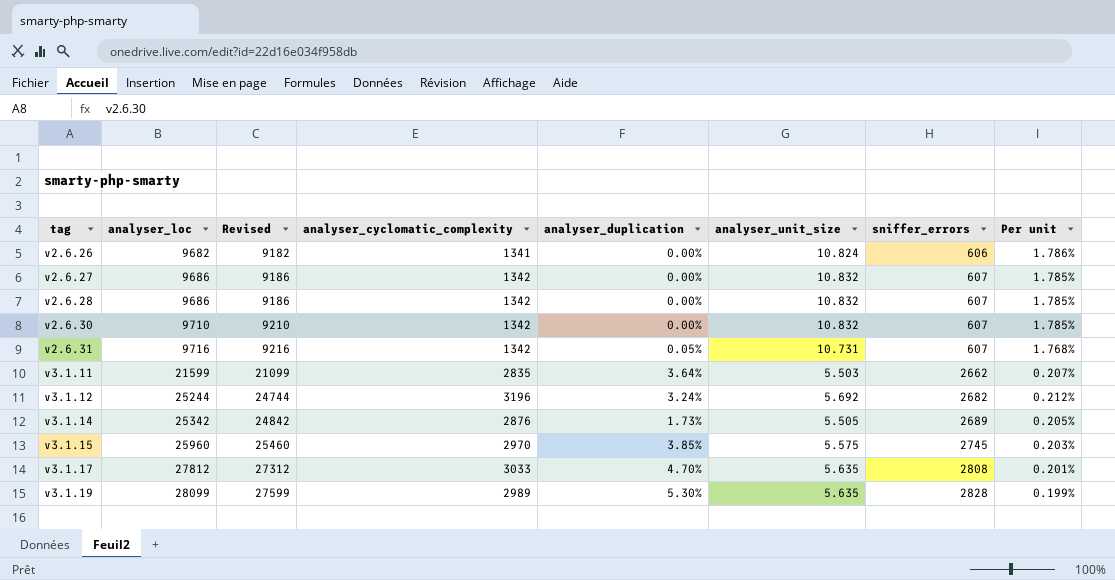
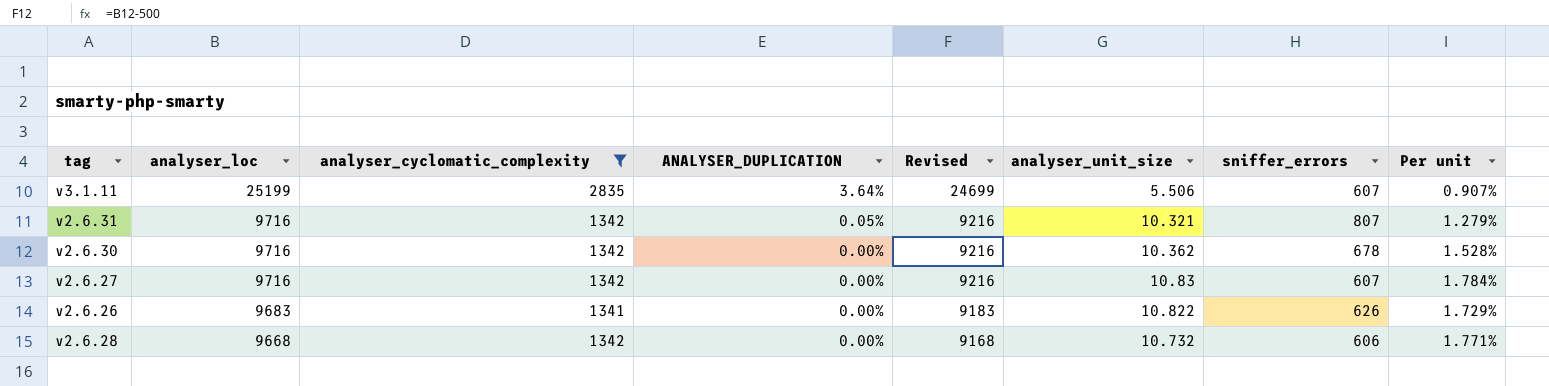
filter: none -> analyser_cyclomatic_complexity <= 2835
row order: tag ascending -> analyser_loc descending
column name: analyser_duplication -> ANALYSER_DUPLICATION
column Revised | position: 3 -> 5
v3.1.11 | analyser_loc: 21599 -> 25199
v3.1.11 | Revised: 21099 -> 24699
v3.1.11 | analyser_unit_size: 5.503 -> 5.506
v3.1.11 | sniffer_errors: 2662 -> 607
v3.1.11 | Per unit: 0.207% -> 0.907%
v2.6.31 | analyser_unit_size: 10.731 -> 10.321
v2.6.31 | sniffer_errors: 607 -> 807
v2.6.31 | Per unit: 1.768% -> 1.279%
v2.6.30 | analyser_loc: 9710 -> 9716
v2.6.30 | Revised: 9210 -> 9216
v2.6.30 | analyser_unit_size: 10.832 -> 10.362
v2.6.30 | sniffer_errors: 607 -> 678
v2.6.30 | Per unit: 1.785% -> 1.528%
v2.6.27 | analyser_loc: 9686 -> 9716
v2.6.27 | Revised: 9186 -> 9216
v2.6.27 | analyser_unit_size: 10.832 -> 10.83
v2.6.27 | Per unit: 1.785% -> 1.784%
v2.6.26 | analyser_loc: 9682 -> 9683
v2.6.26 | Revised: 9182 -> 9183
v2.6.26 | analyser_unit_size: 10.824 -> 10.822
v2.6.26 | sniffer_errors: 606 -> 626
v2.6.26 | Per unit: 1.786% -> 1.729%
v2.6.28 | analyser_loc: 9686 -> 9668
v2.6.28 | Revised: 9186 -> 9168
v2.6.28 | analyser_unit_size: 10.832 -> 10.732
v2.6.28 | sniffer_errors: 607 -> 606
v2.6.28 | Per unit: 1.785% -> 1.771%

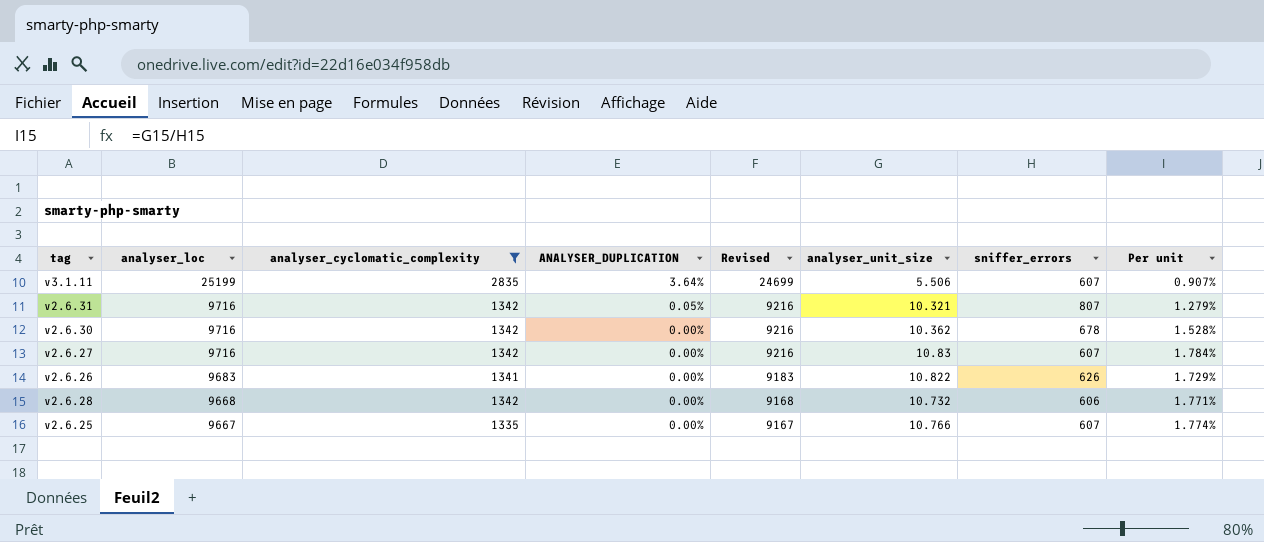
row v2.6.25: none -> 9667 | 1335 | 0.00% | 9167 | 10.766 | 607 | 1.774%

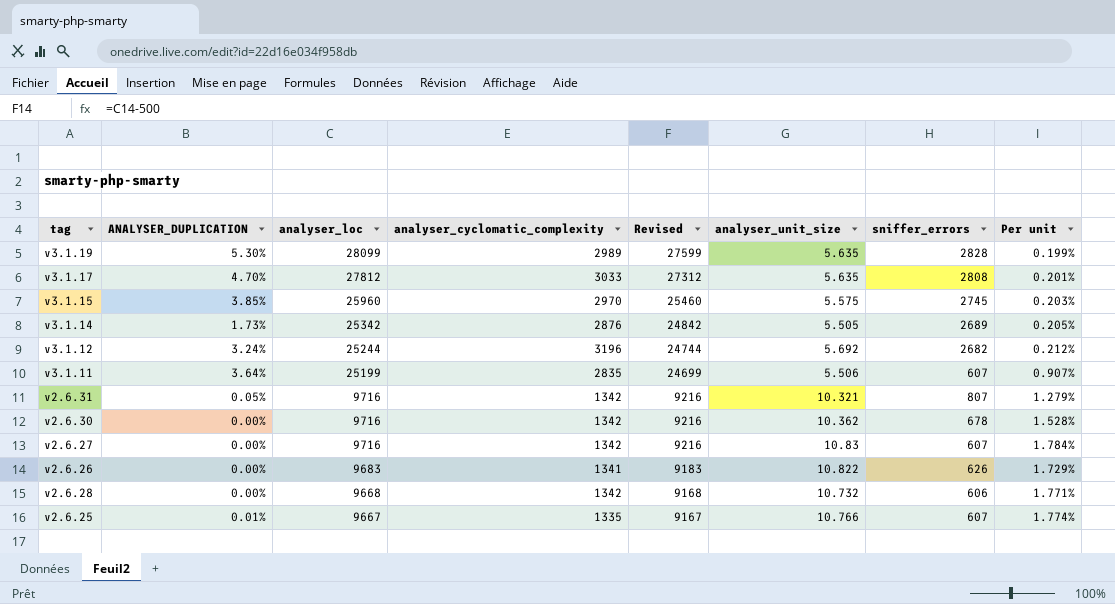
filter: analyser_cyclomatic_complexity <= 2835 -> none
column ANALYSER_DUPLICATION | position: 4 -> 2
v2.6.25 | ANALYSER_DUPLICATION: 0.00% -> 0.01%

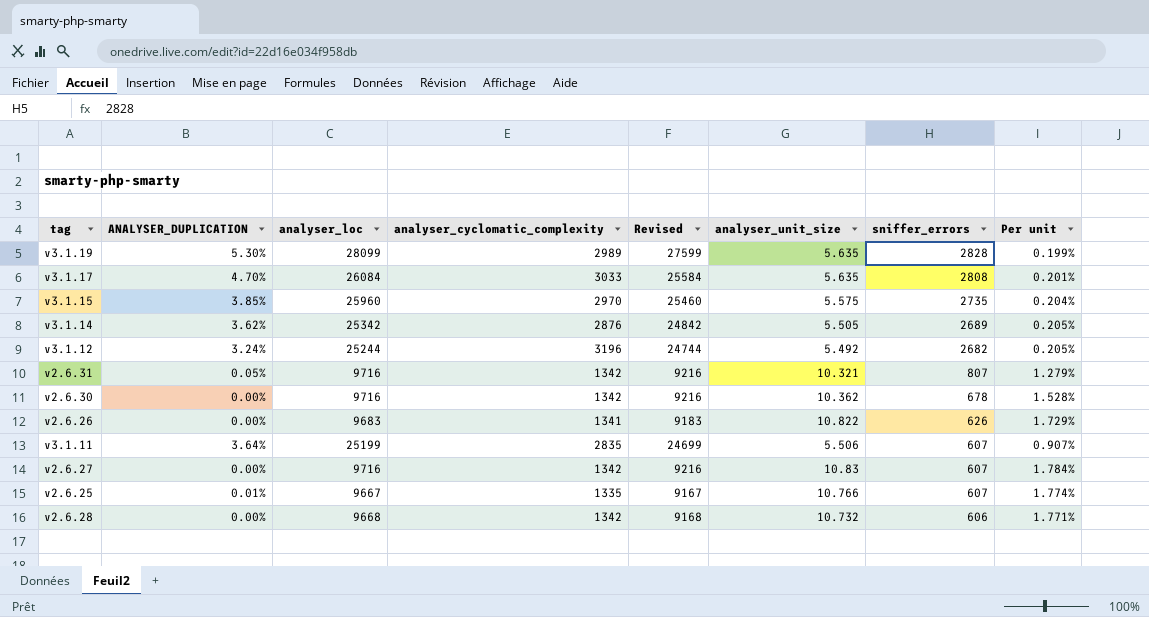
row order: analyser_loc descending -> sniffer_errors descending
v3.1.17 | analyser_loc: 27812 -> 26084
v3.1.17 | Revised: 27312 -> 25584
v3.1.15 | sniffer_errors: 2745 -> 2735
v3.1.15 | Per unit: 0.203% -> 0.204%
v3.1.14 | ANALYSER_DUPLICATION: 1.73% -> 3.62%
v3.1.12 | analyser_unit_size: 5.692 -> 5.492
v3.1.12 | Per unit: 0.212% -> 0.205%

